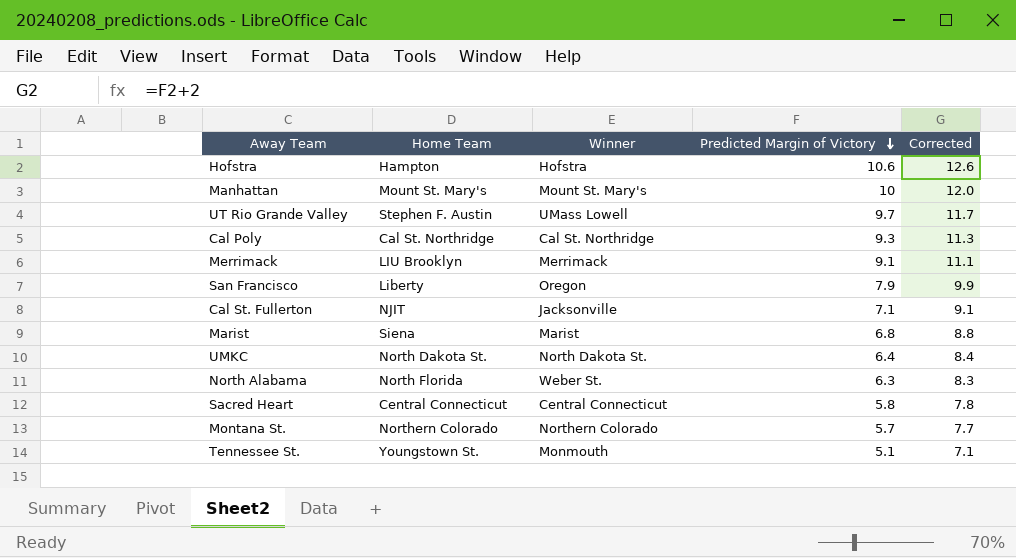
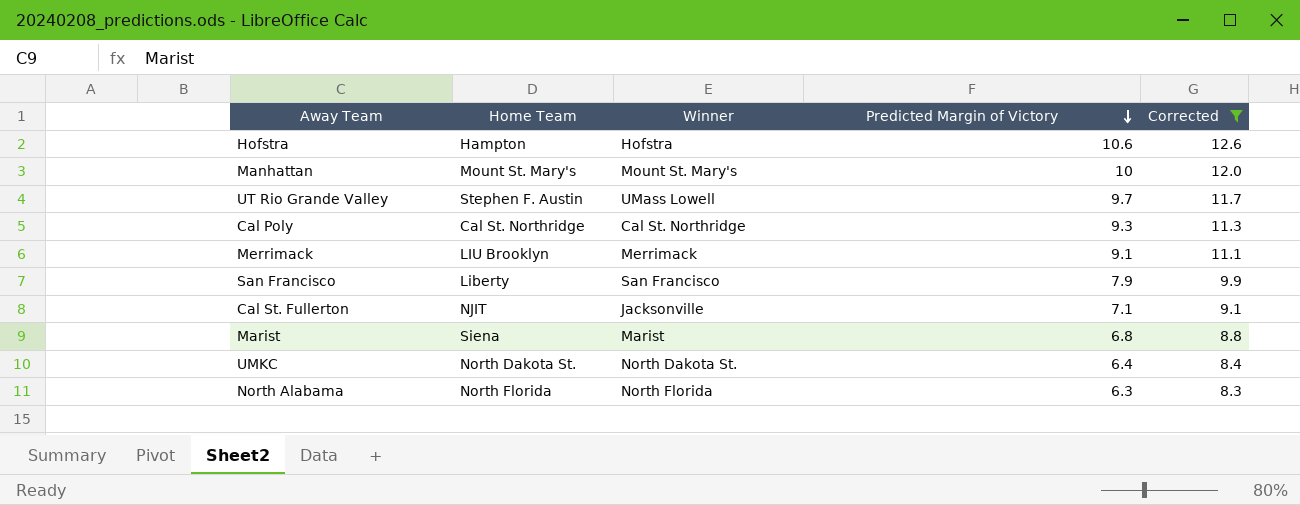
filter: none -> Corrected >= 8.3
San Francisco | Winner: Oregon -> San Francisco
North Alabama | Winner: Weber St. -> North Florida

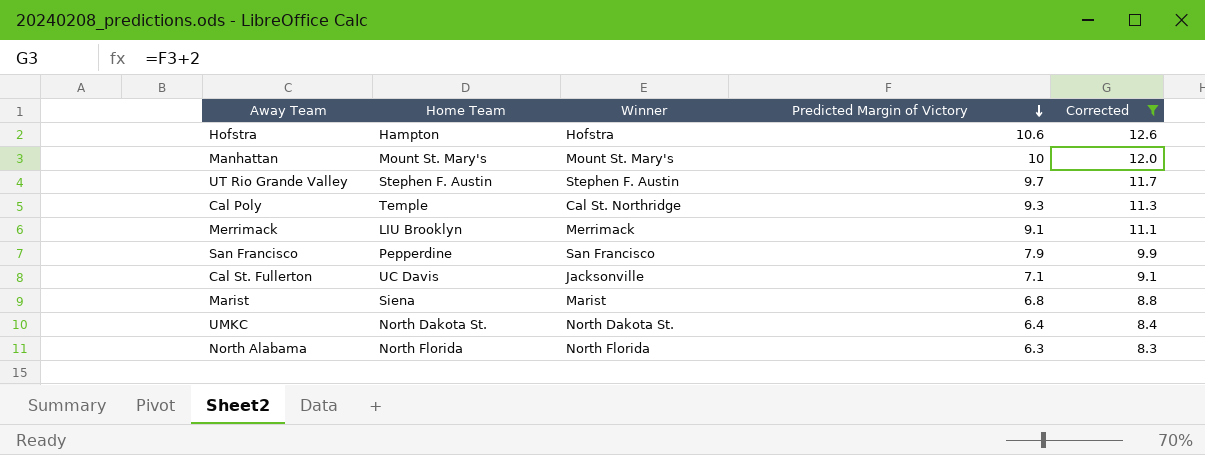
UT Rio Grande Valley | Winner: UMass Lowell -> Stephen F. Austin
Cal Poly | Home Team: Cal St. Northridge -> Temple
San Francisco | Home Team: Liberty -> Pepperdine
Cal St. Fullerton | Home Team: NJIT -> UC Davis

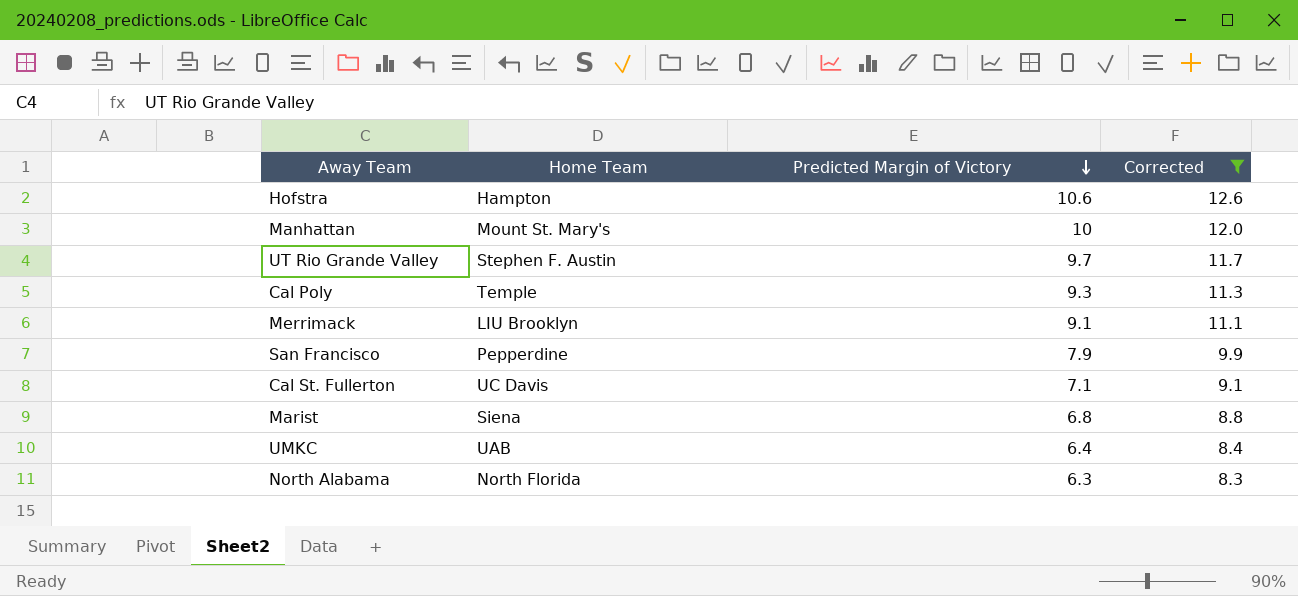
column Winner | position: 3 -> none
UMKC | Home Team: North Dakota St. -> UAB

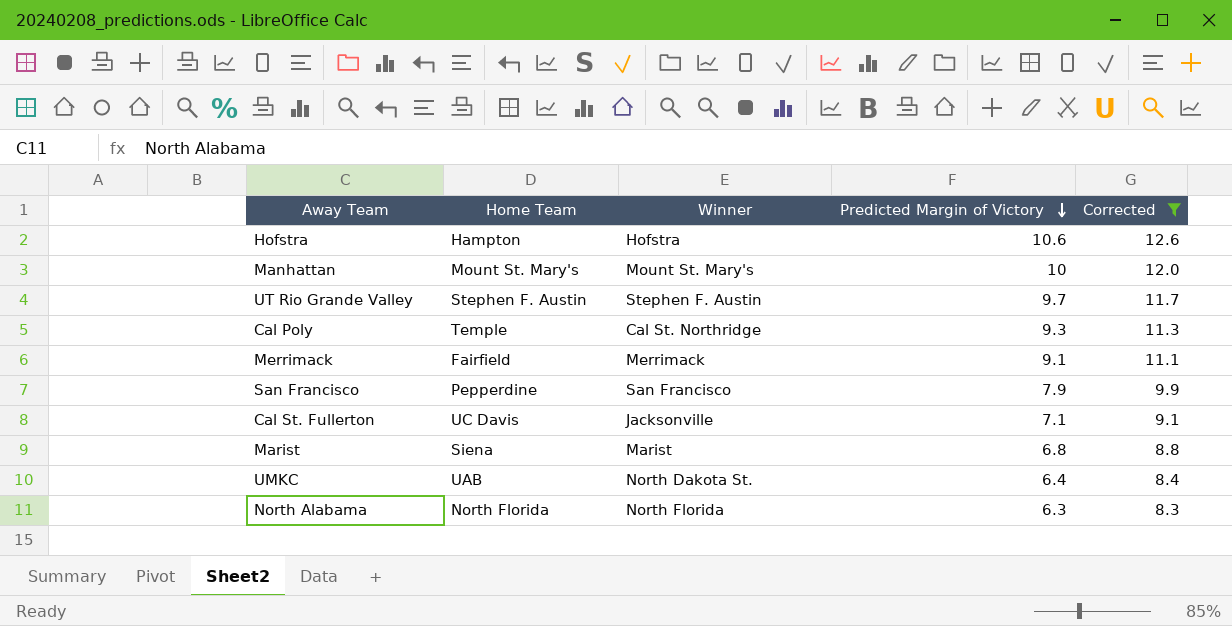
column Winner | position: none -> 3
Merrimack | Home Team: LIU Brooklyn -> Fairfield

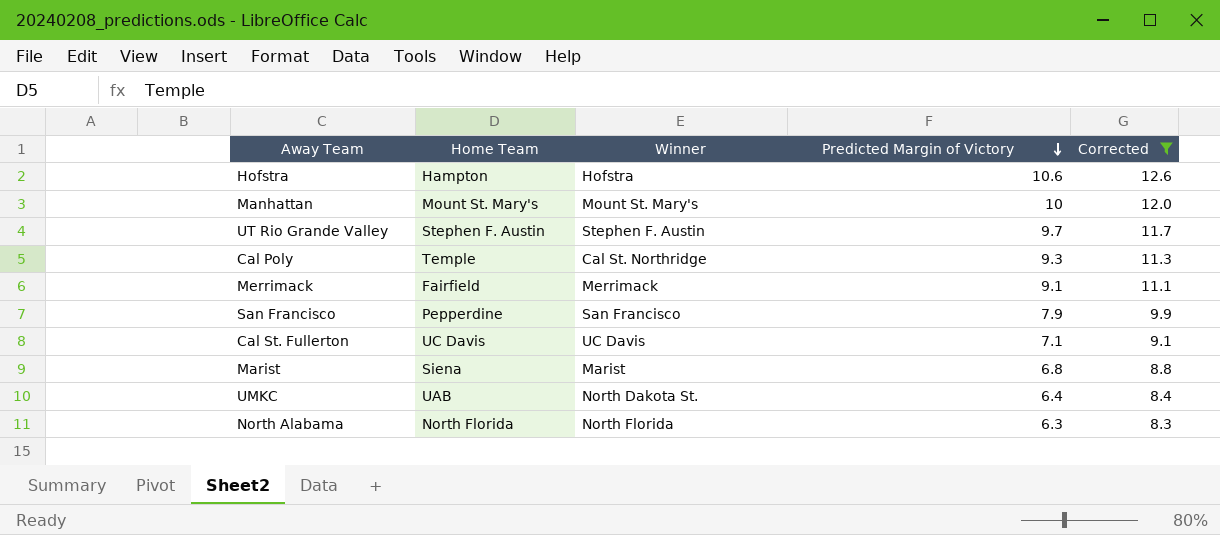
Cal St. Fullerton | Winner: Jacksonville -> UC Davis

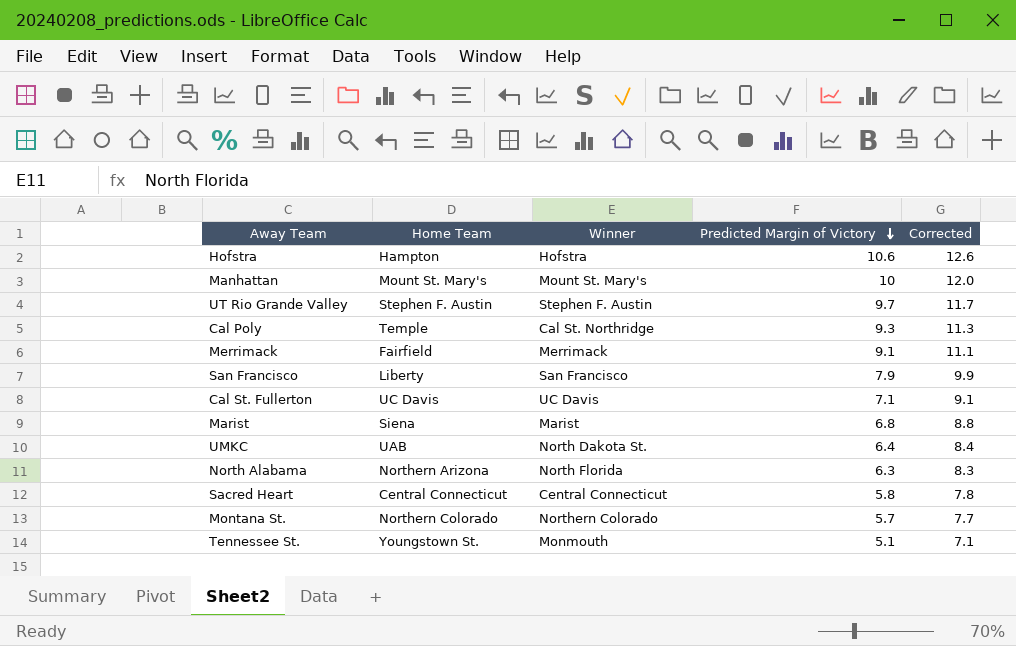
filter: Corrected >= 8.3 -> none
San Francisco | Home Team: Pepperdine -> Liberty
North Alabama | Home Team: North Florida -> Northern Arizona

